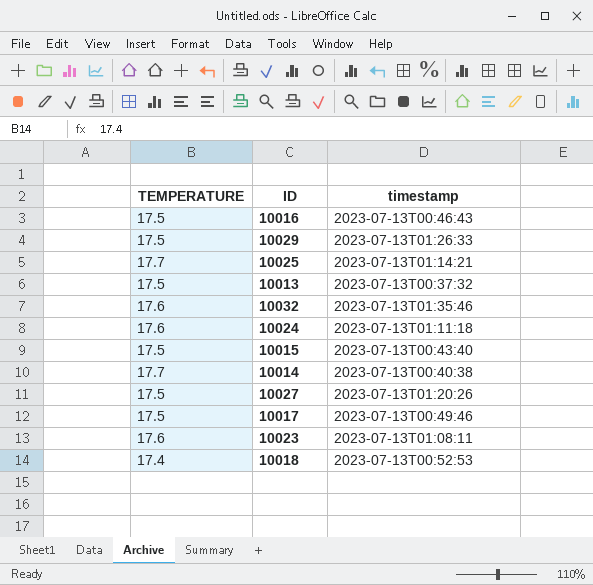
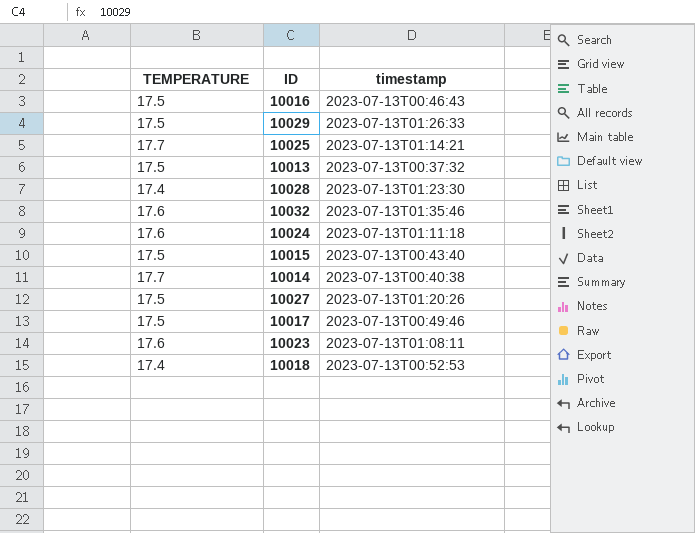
row 10028: none -> 17.4 | 2023-07-13T01:23:30

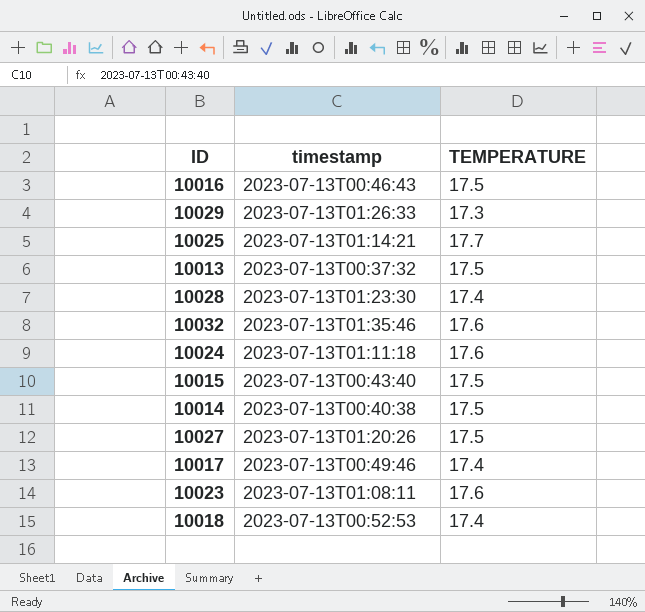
column TEMPERATURE | position: 1 -> 3
10029 | TEMPERATURE: 17.5 -> 17.3
10014 | TEMPERATURE: 17.7 -> 17.5
10017 | TEMPERATURE: 17.5 -> 17.4

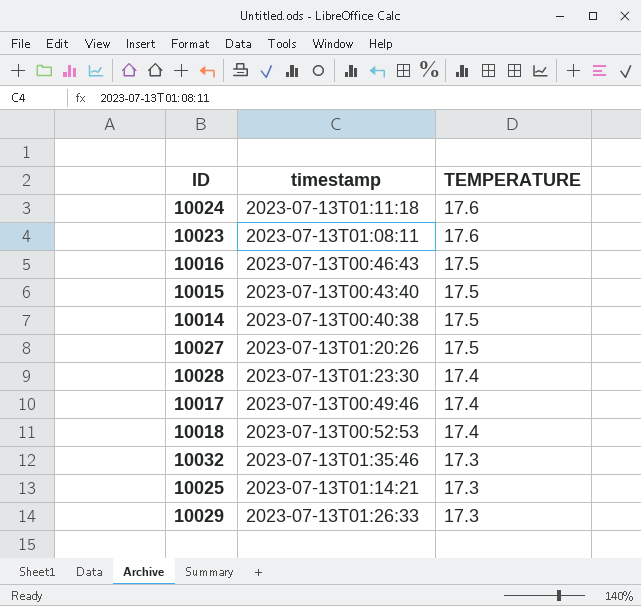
row order: none -> TEMPERATURE descending
row 10013: 2023-07-13T00:37:32 | 17.5 -> none
10032 | TEMPERATURE: 17.6 -> 17.3
10025 | TEMPERATURE: 17.7 -> 17.3

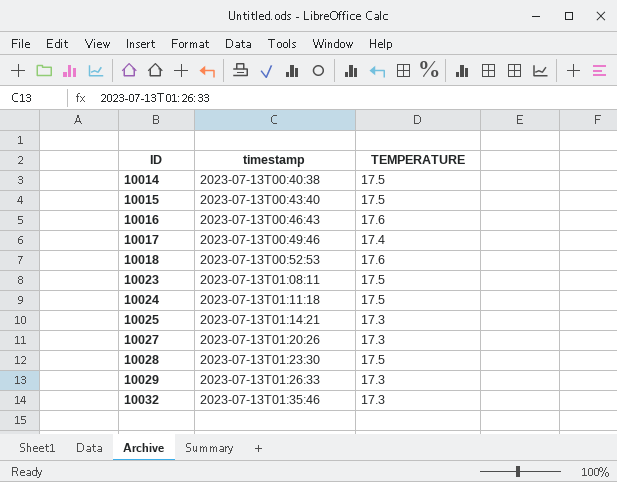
row order: TEMPERATURE descending -> ID ascending
10016 | TEMPERATURE: 17.5 -> 17.6
10018 | TEMPERATURE: 17.4 -> 17.6
10023 | TEMPERATURE: 17.6 -> 17.5
10024 | TEMPERATURE: 17.6 -> 17.5
10027 | TEMPERATURE: 17.5 -> 17.3
10028 | TEMPERATURE: 17.4 -> 17.5

